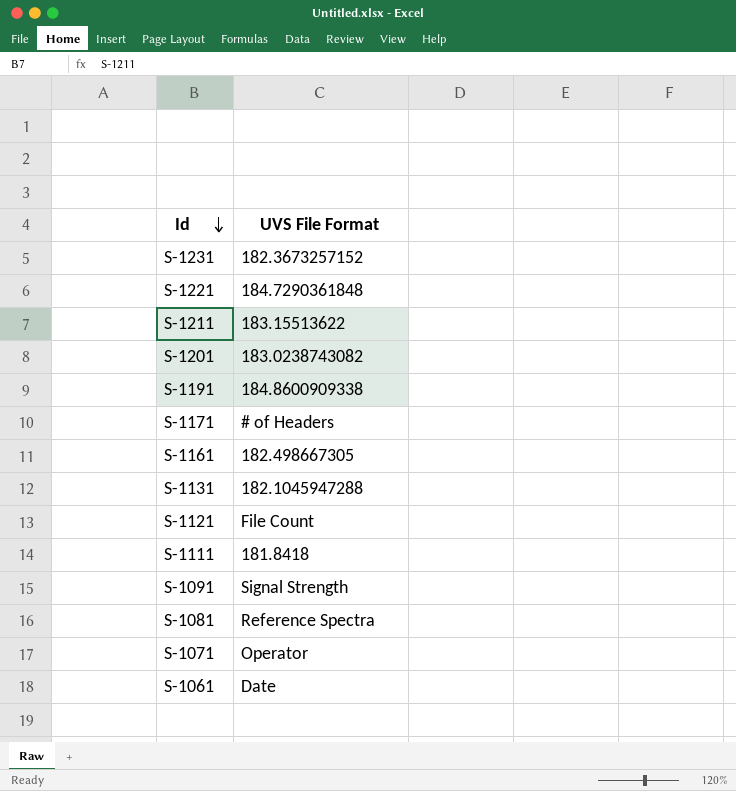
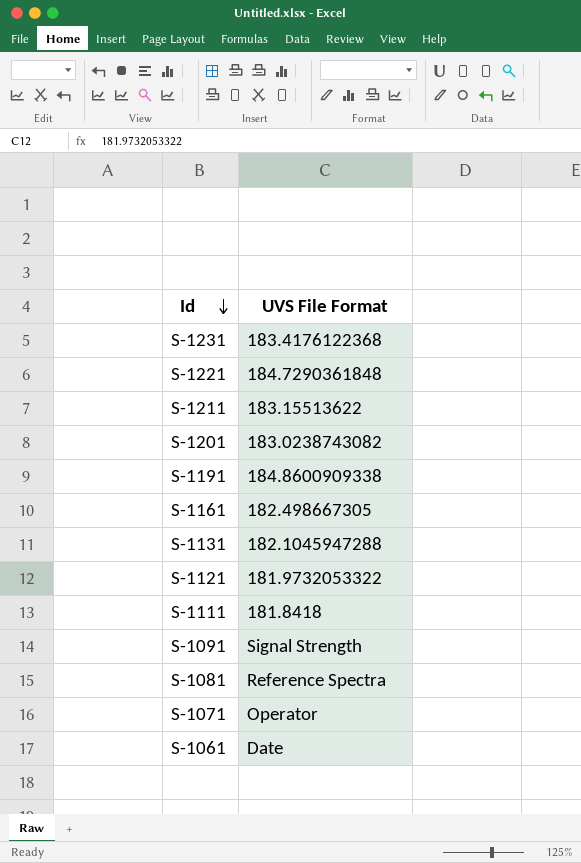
row S-1171: # of Headers -> none
S-1231 | UVS File Format: 182.3673257152 -> 183.4176122368
S-1121 | UVS File Format: File Count -> 181.9732053322

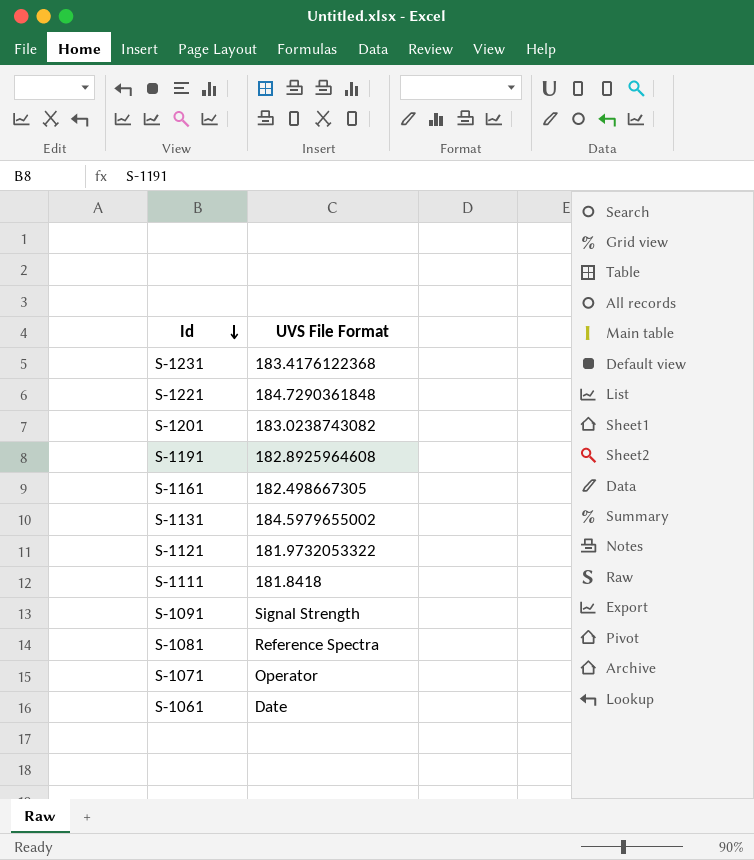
row S-1211: 183.15513622 -> none
S-1191 | UVS File Format: 184.8600909338 -> 182.8925964608
S-1131 | UVS File Format: 182.1045947288 -> 184.5979655002

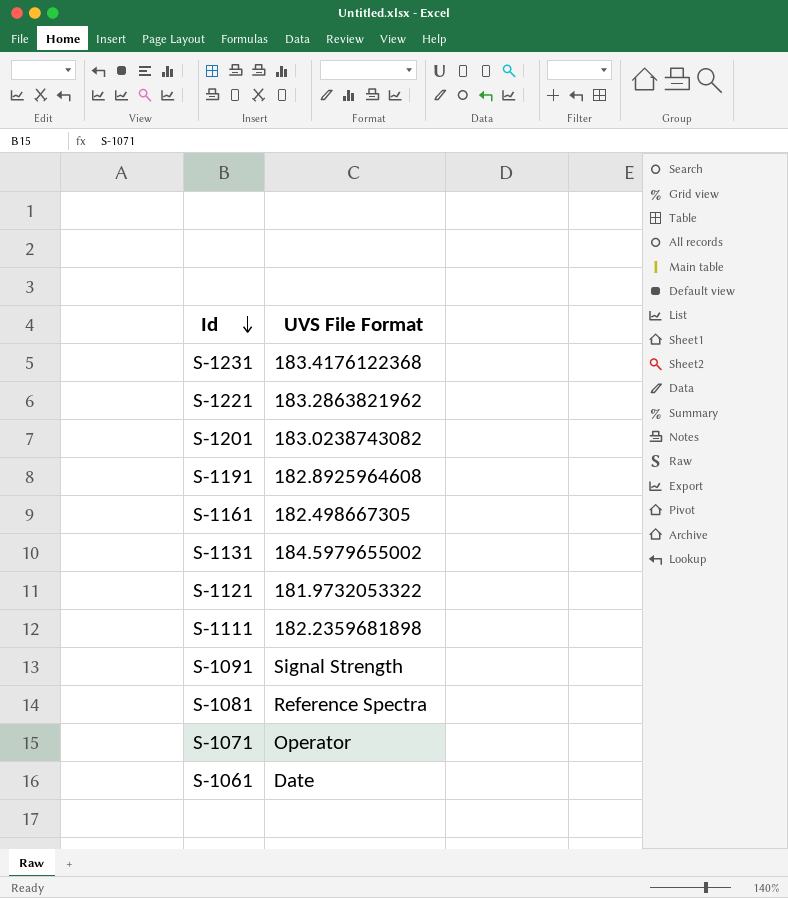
S-1221 | UVS File Format: 184.7290361848 -> 183.2863821962
S-1111 | UVS File Format: 181.8418 -> 182.2359681898

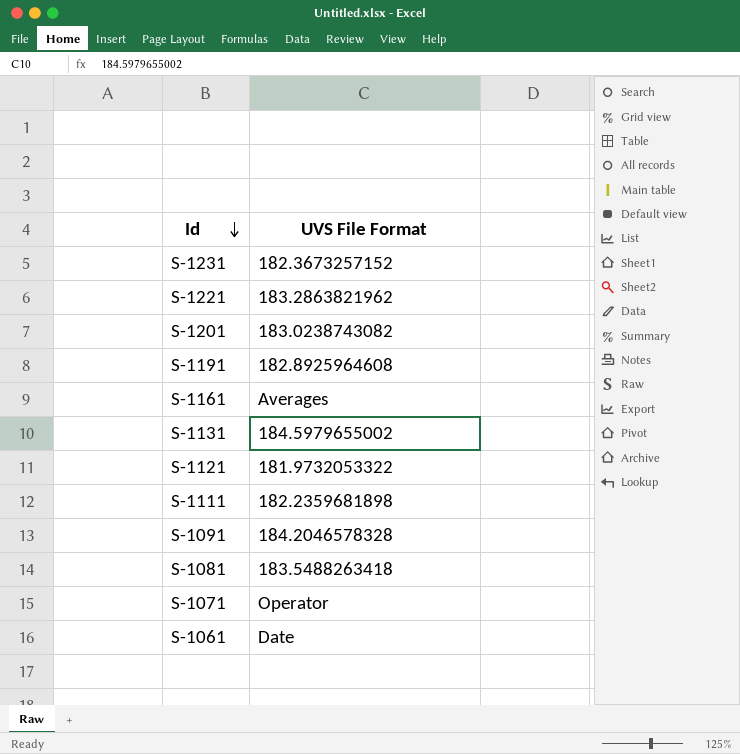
S-1231 | UVS File Format: 183.4176122368 -> 182.3673257152
S-1161 | UVS File Format: 182.498667305 -> Averages
S-1091 | UVS File Format: Signal Strength -> 184.2046578328
S-1081 | UVS File Format: Reference Spectra -> 183.5488263418

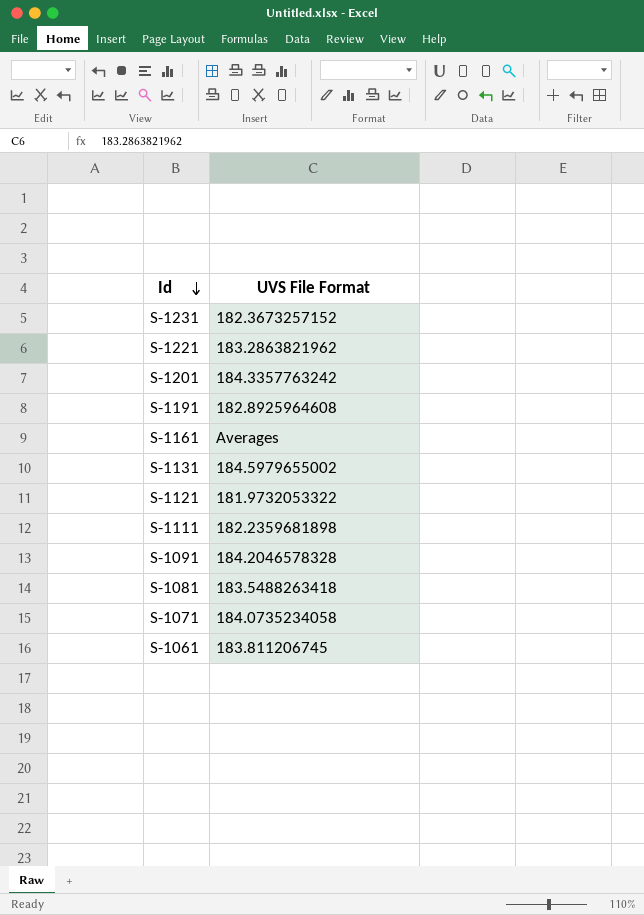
S-1201 | UVS File Format: 183.0238743082 -> 184.3357763242
S-1071 | UVS File Format: Operator -> 184.0735234058
S-1061 | UVS File Format: Date -> 183.811206745

